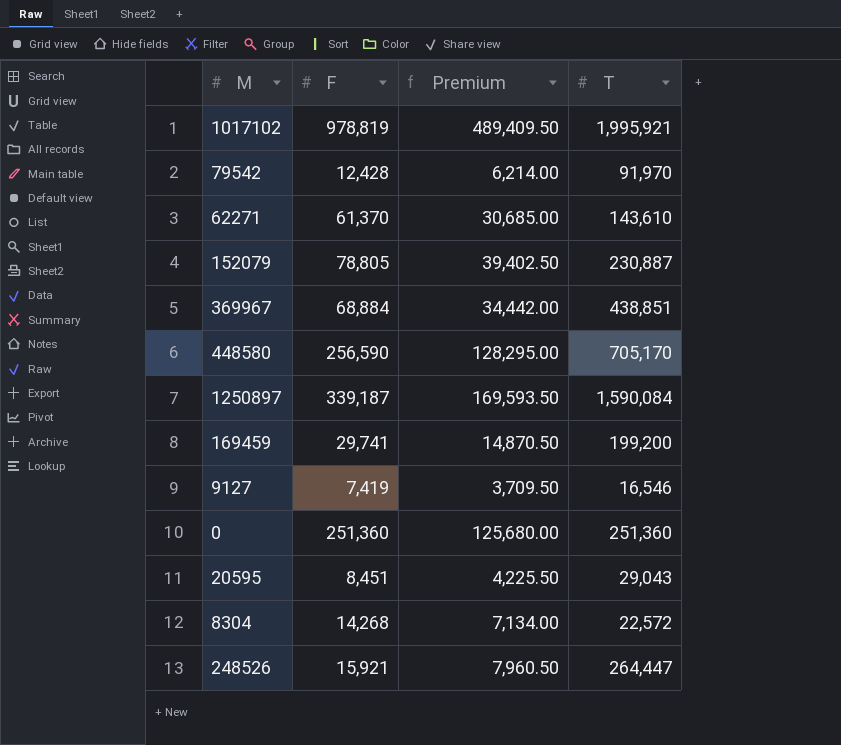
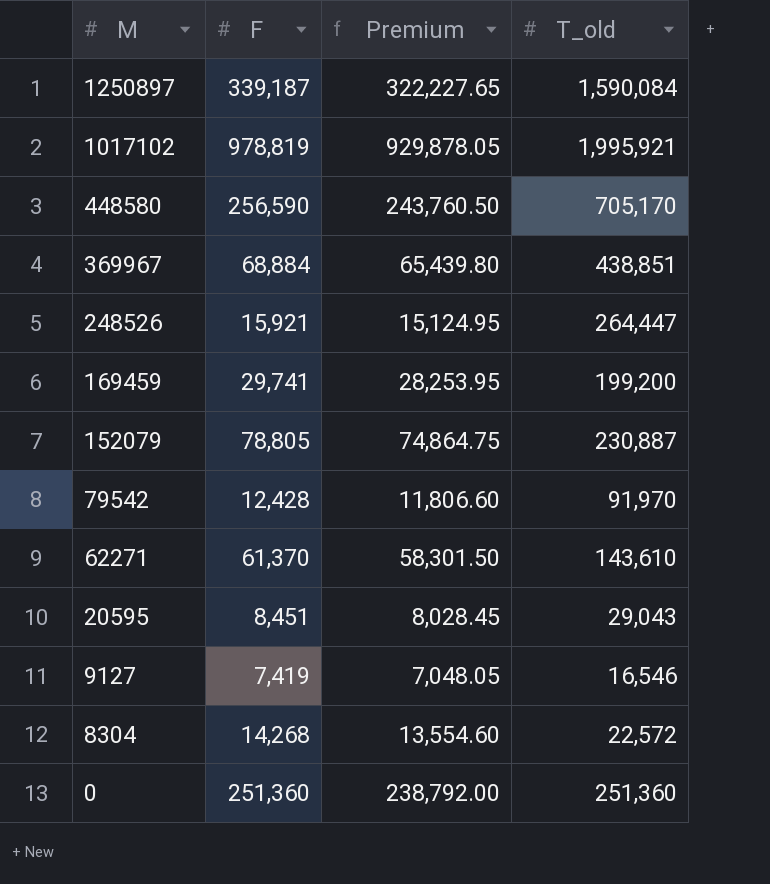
row order: none -> M descending
column Premium | formula: [F] * 0.5 -> [F] * 0.95
column name: T -> T_old

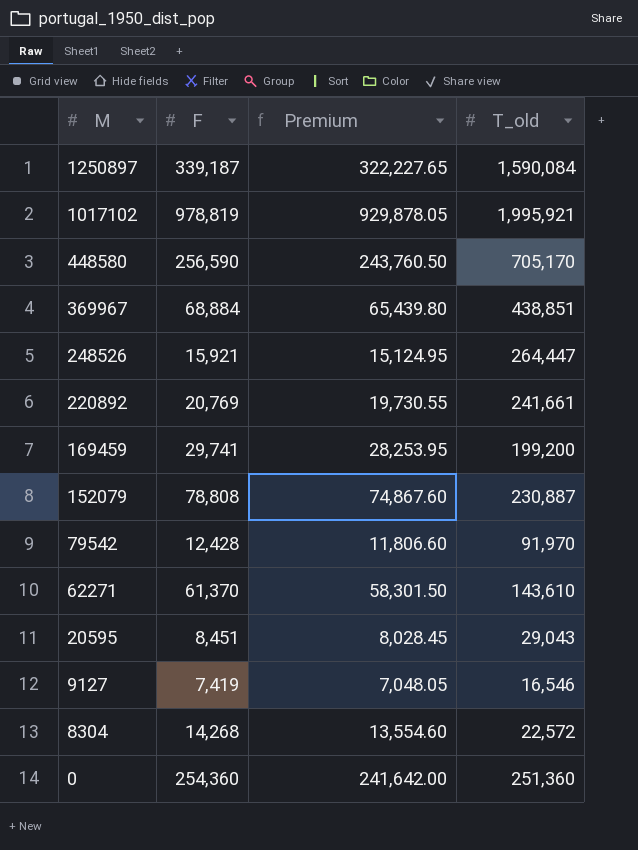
row 220892: none -> 20,769 | 19,730.55 | 241,661
152079 | F: 78,805 -> 78,808
152079 | Premium: 74,864.75 -> 74,867.60
0 | F: 251,360 -> 254,360
0 | Premium: 238,792.00 -> 241,642.00

